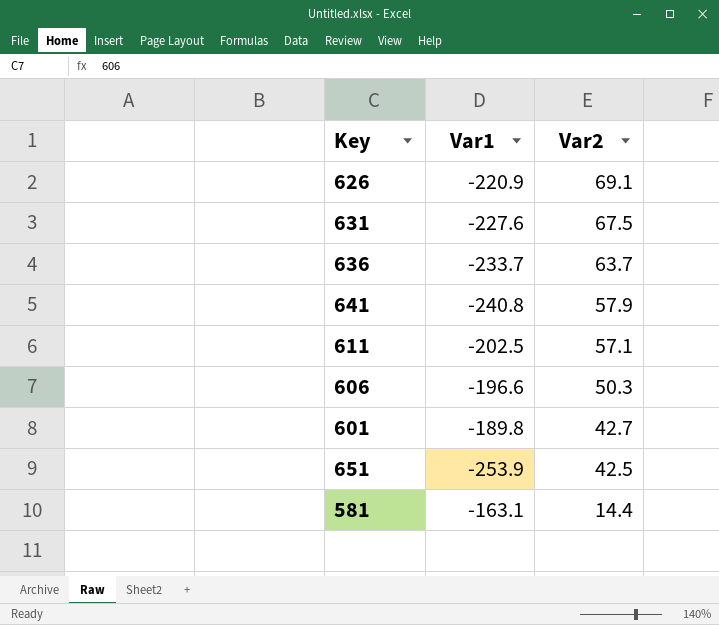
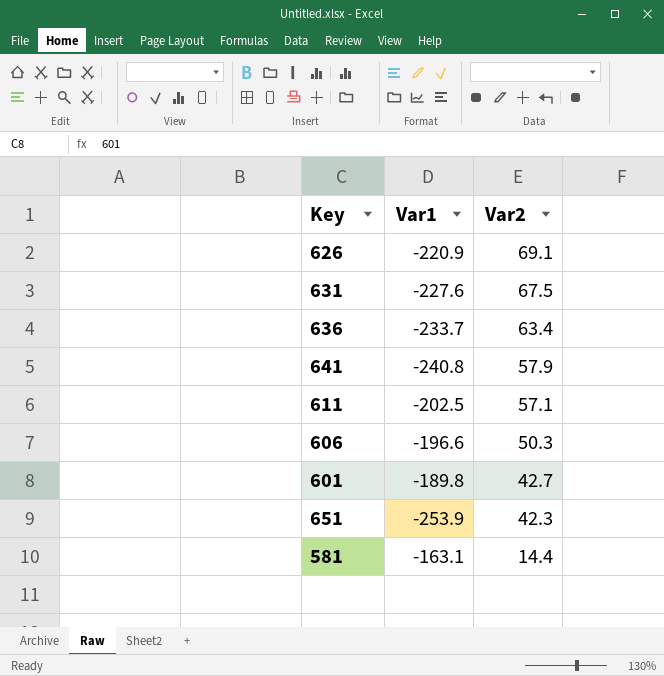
636 | Var2: 63.7 -> 63.4
651 | Var2: 42.5 -> 42.3

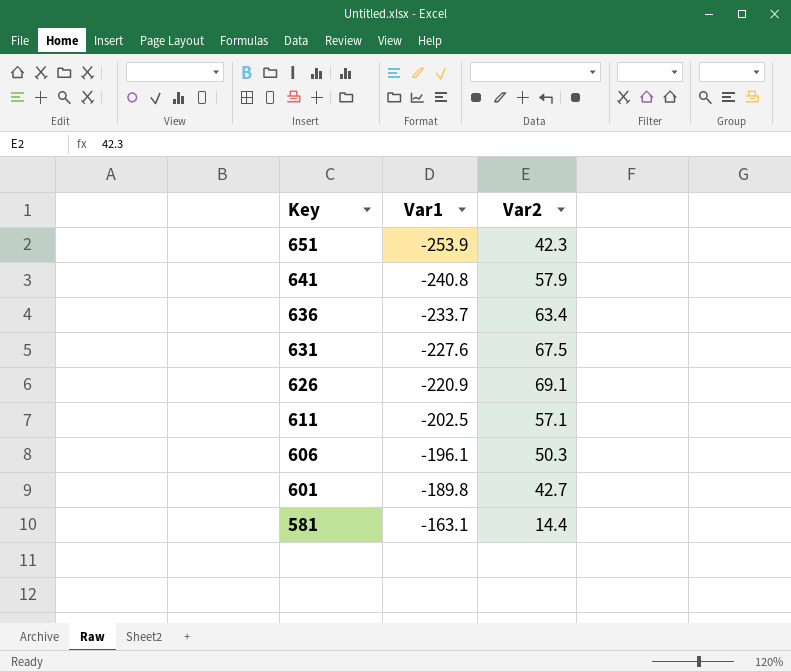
row order: Var2 descending -> Key descending
606 | Var1: -196.6 -> -196.1

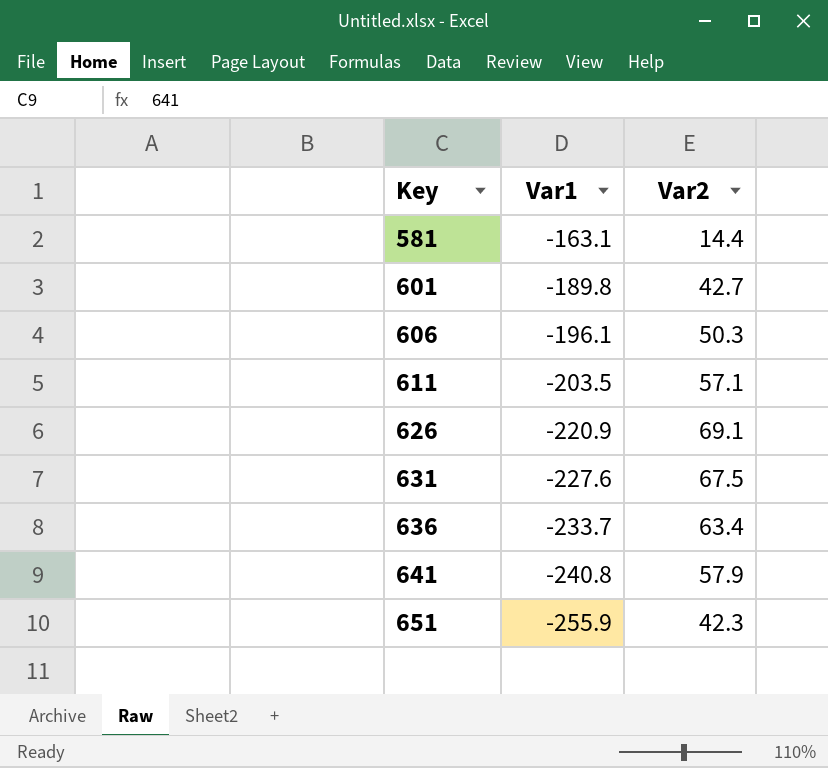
row order: Key descending -> Key ascending
611 | Var1: -202.5 -> -203.5
651 | Var1: -253.9 -> -255.9

